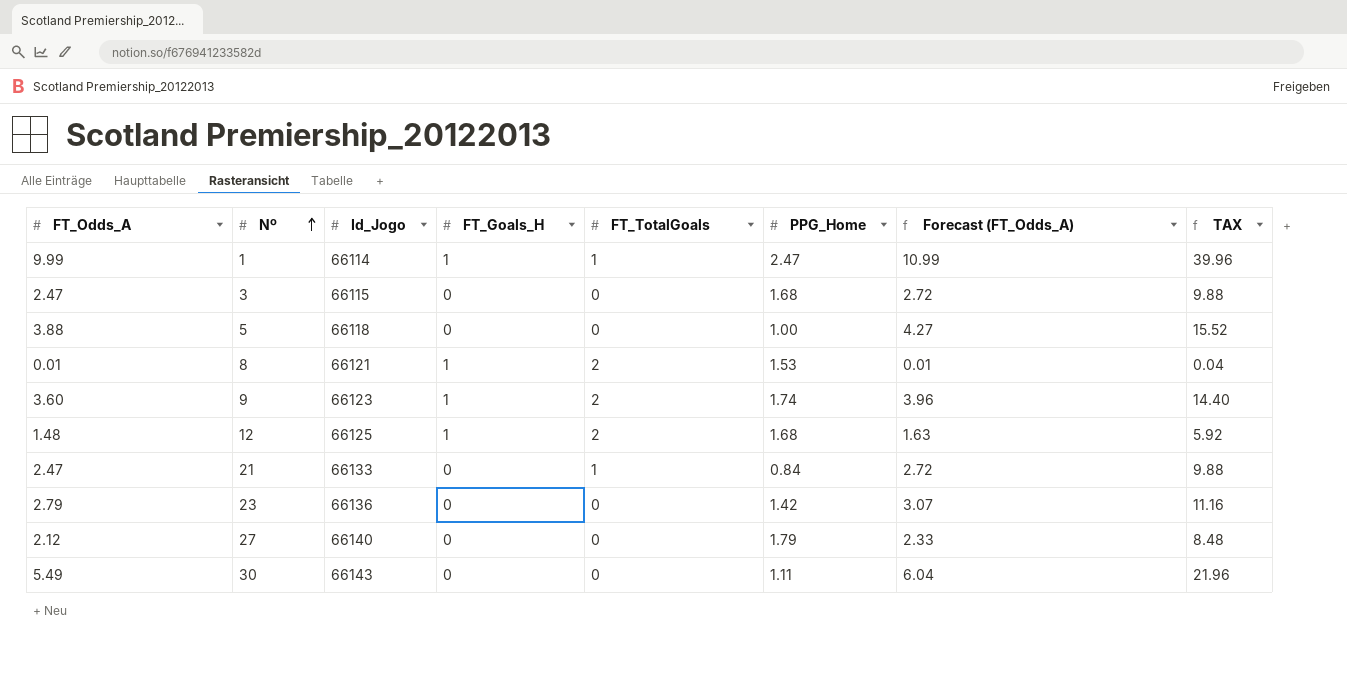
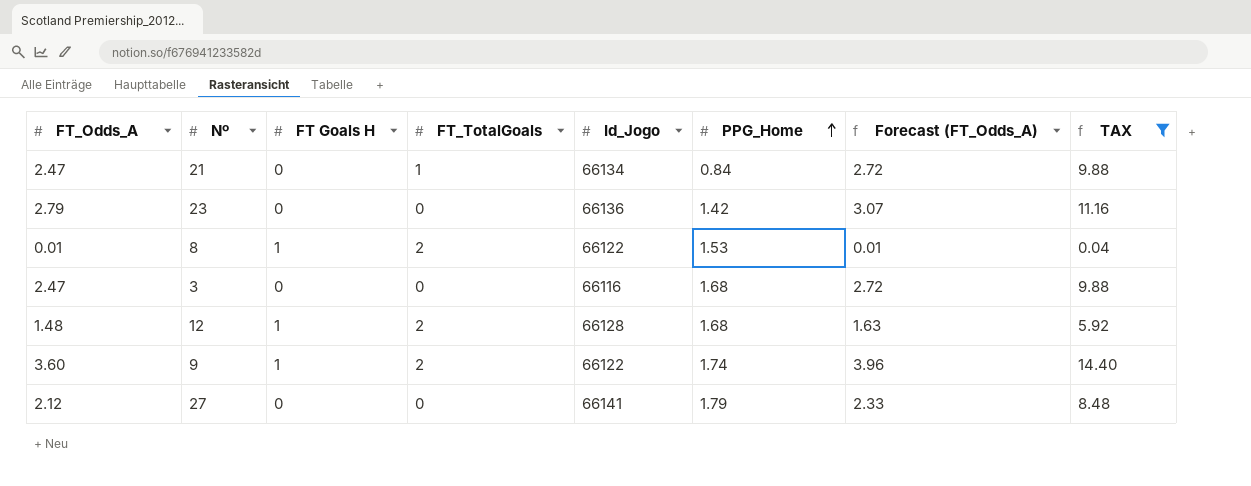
filter: none -> TAX <= 14.40
row order: Nº ascending -> PPG_Home ascending
column name: FT_Goals_H -> FT Goals H
column Id_Jogo | position: 3 -> 5
21 | Id_Jogo: 66133 -> 66134
8 | Id_Jogo: 66121 -> 66122
3 | Id_Jogo: 66115 -> 66116
12 | Id_Jogo: 66125 -> 66128
9 | Id_Jogo: 66123 -> 66122
27 | Id_Jogo: 66140 -> 66141

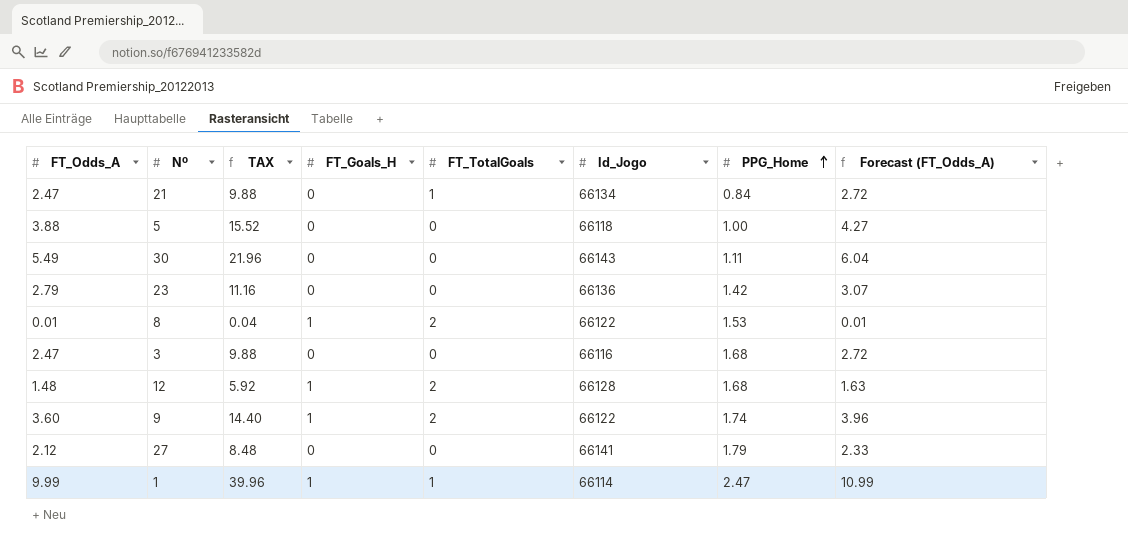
filter: TAX <= 14.40 -> none
column TAX | position: 8 -> 3
column name: FT Goals H -> FT_Goals_H

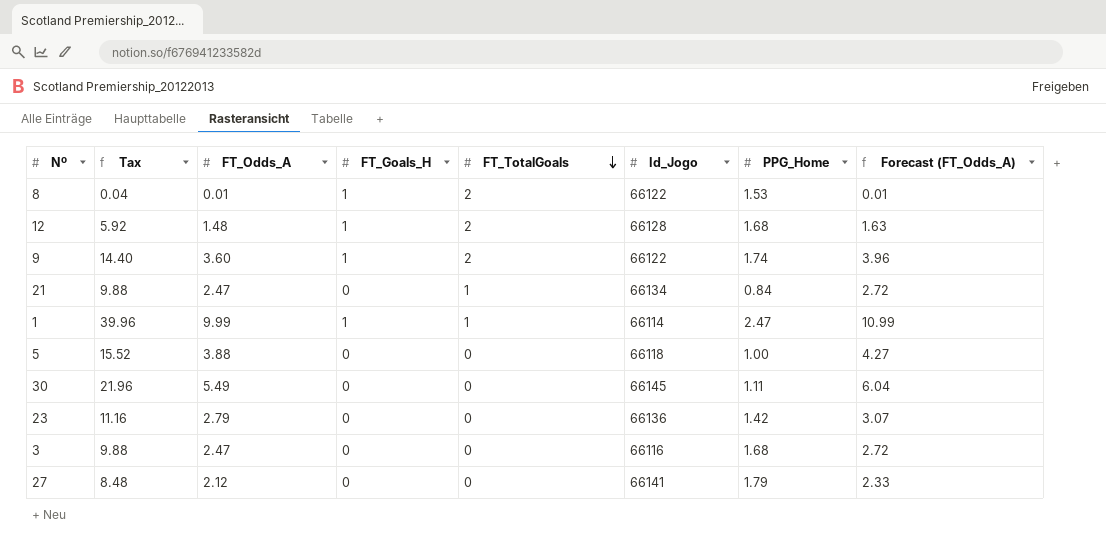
row order: PPG_Home ascending -> FT_TotalGoals descending
column name: TAX -> Tax
column FT_Odds_A | position: 1 -> 3
30 | Id_Jogo: 66143 -> 66145

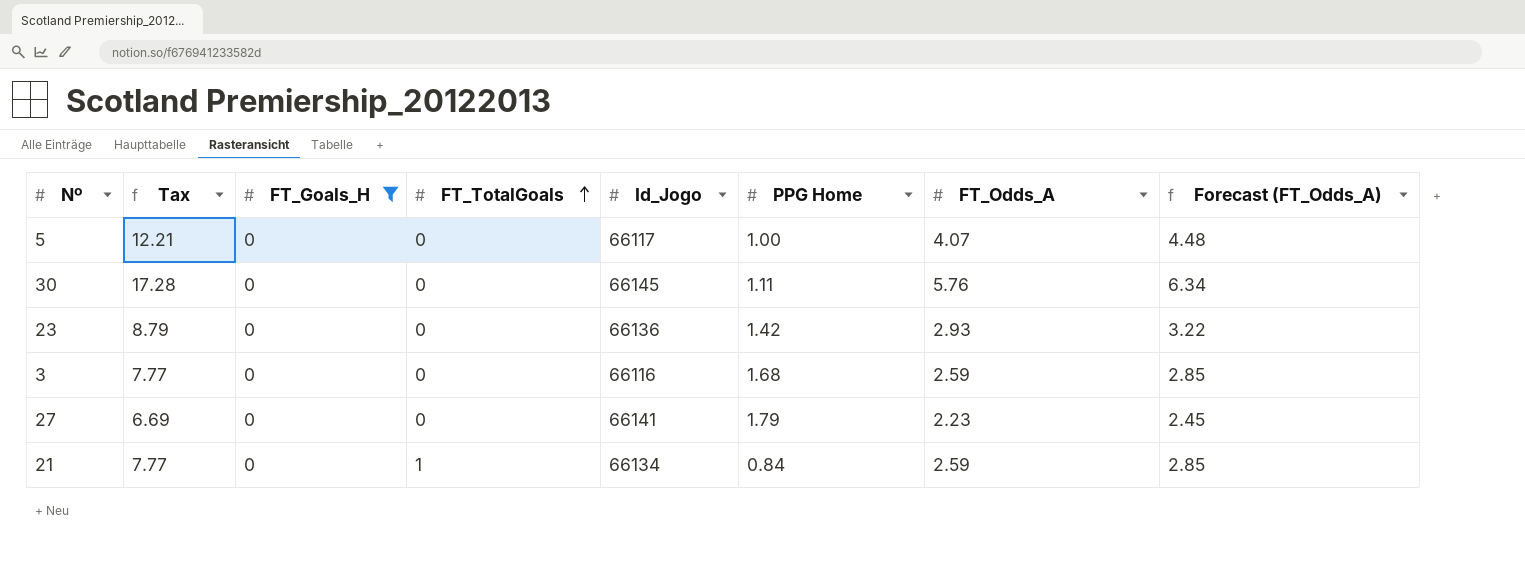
filter: none -> FT_Goals_H = 0
row order: FT_TotalGoals descending -> FT_TotalGoals ascending
column Tax | formula: [FT_Odds_A] * 4 -> [FT_Odds_A] * 3
column name: PPG_Home -> PPG Home
column FT_Odds_A | position: 3 -> 7
5 | Id_Jogo: 66118 -> 66117
5 | FT_Odds_A: 3.88 -> 4.07
5 | Forecast (FT_Odds_A): 4.27 -> 4.48
30 | FT_Odds_A: 5.49 -> 5.76
30 | Forecast (FT_Odds_A): 6.04 -> 6.34
23 | FT_Odds_A: 2.79 -> 2.93
23 | Forecast (FT_Odds_A): 3.07 -> 3.22
3 | FT_Odds_A: 2.47 -> 2.59
3 | Forecast (FT_Odds_A): 2.72 -> 2.85
27 | FT_Odds_A: 2.12 -> 2.23
27 | Forecast (FT_Odds_A): 2.33 -> 2.45
21 | FT_Odds_A: 2.47 -> 2.59
21 | Forecast (FT_Odds_A): 2.72 -> 2.85

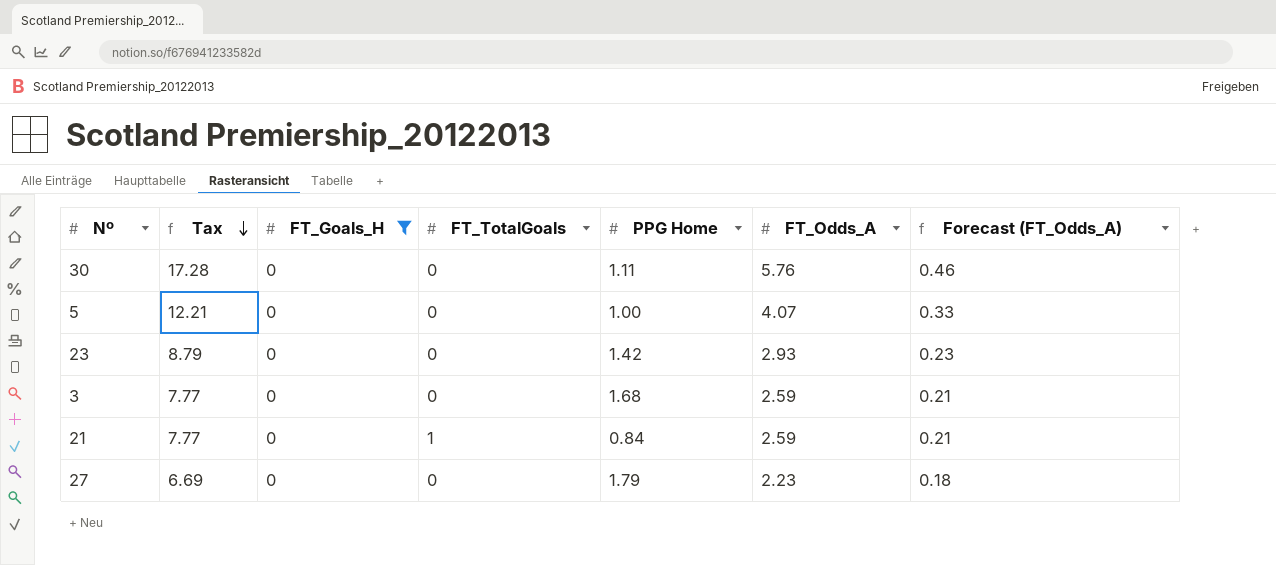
row order: FT_TotalGoals ascending -> Tax descending
column Id_Jogo | position: 5 -> none
column Forecast (FT_Odds_A) | formula: [FT_Odds_A] * 1.1 -> [FT_Odds_A] * 0.08

